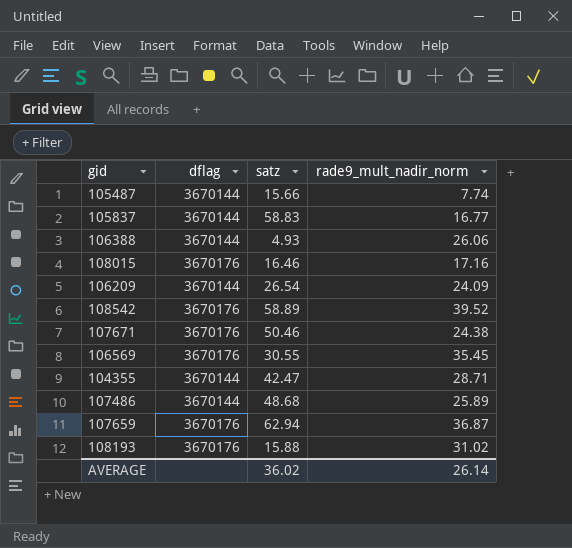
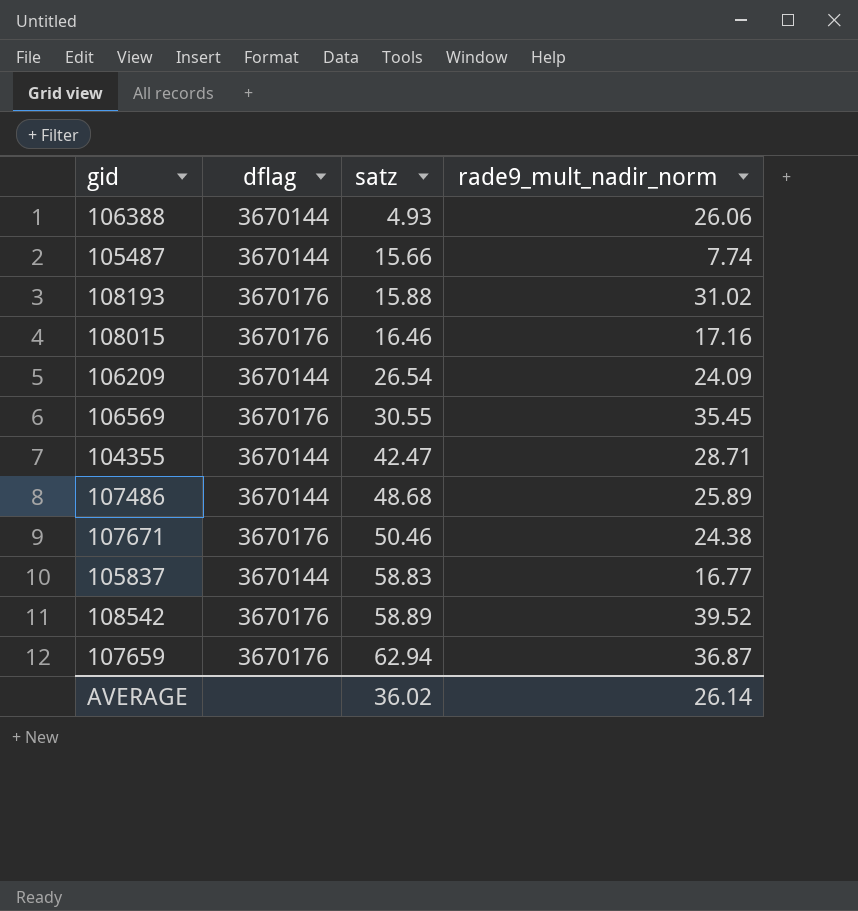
row order: none -> satz ascending

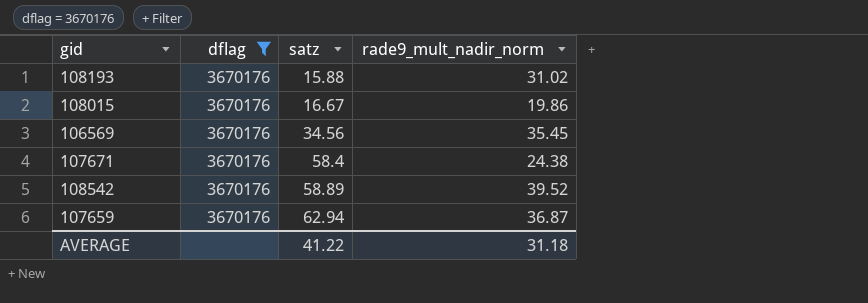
filter: none -> dflag = 3670176
108015 | satz: 16.46 -> 16.67
108015 | rade9_mult_nadir_norm: 17.16 -> 19.86
106569 | satz: 30.55 -> 34.56
107671 | satz: 50.46 -> 58.4
AVERAGE | satz: 36.02 -> 41.22
AVERAGE | rade9_mult_nadir_norm: 26.14 -> 31.18

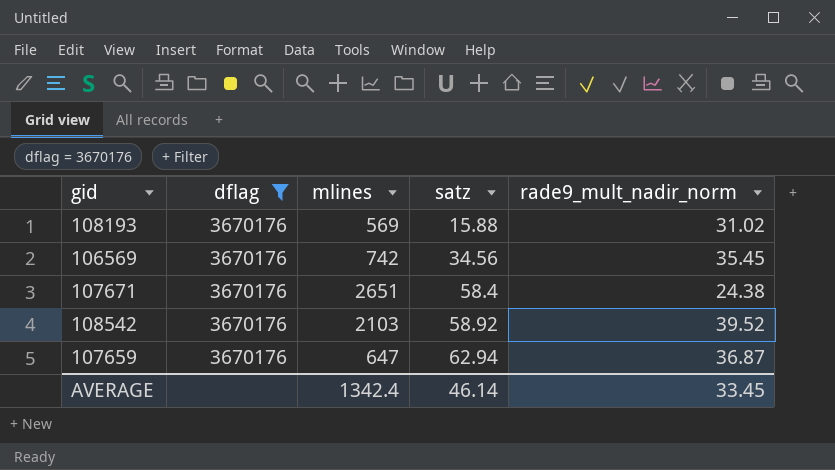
column mlines | position: none -> 3
row 108015: 3670176 | 16.67 | 19.86 -> none
108542 | satz: 58.89 -> 58.92
AVERAGE | satz: 41.22 -> 46.14
AVERAGE | rade9_mult_nadir_norm: 31.18 -> 33.45

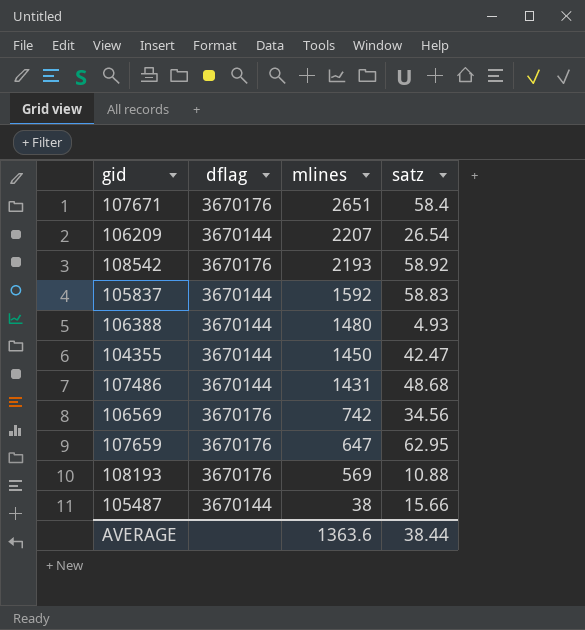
filter: dflag = 3670176 -> none
row order: satz ascending -> mlines descending
column rade9_mult_nadir_norm | position: 5 -> none
108542 | mlines: 2103 -> 2193
107659 | satz: 62.94 -> 62.95
108193 | satz: 15.88 -> 10.88
AVERAGE | mlines: 1342.4 -> 1363.6
AVERAGE | satz: 46.14 -> 38.44

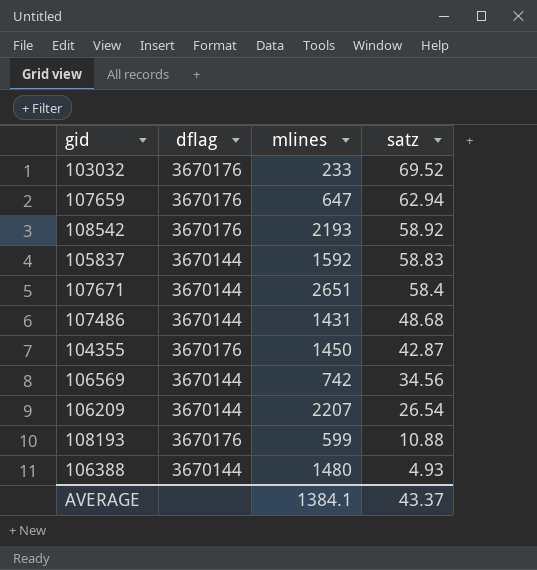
row order: mlines descending -> satz descending
row 105487: 3670144 | 38 | 15.66 -> none
row 103032: none -> 3670176 | 233 | 69.52
107659 | satz: 62.95 -> 62.94
107671 | dflag: 3670176 -> 3670144
104355 | dflag: 3670144 -> 3670176
104355 | satz: 42.47 -> 42.87
106569 | dflag: 3670176 -> 3670144
108193 | mlines: 569 -> 599
AVERAGE | mlines: 1363.6 -> 1384.1
AVERAGE | satz: 38.44 -> 43.37

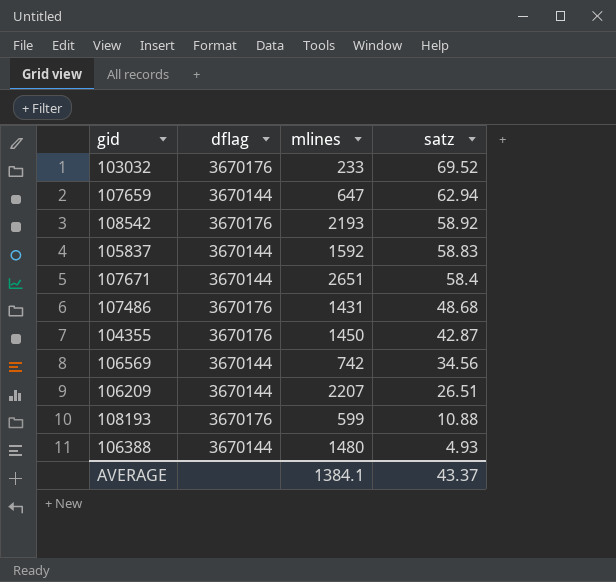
107659 | dflag: 3670176 -> 3670144
107486 | dflag: 3670144 -> 3670176
106209 | satz: 26.54 -> 26.51

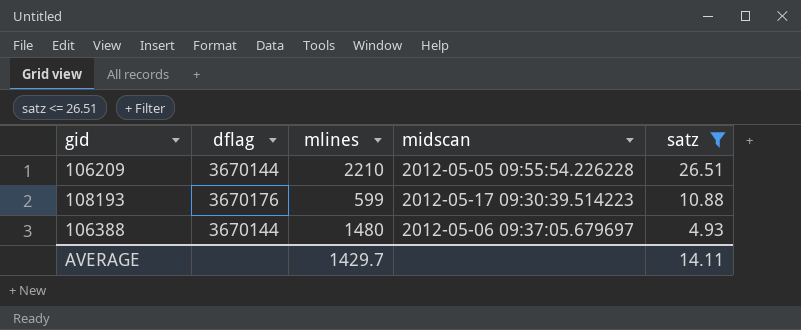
filter: none -> satz <= 26.51
column midscan | position: none -> 4
106209 | mlines: 2207 -> 2210
AVERAGE | mlines: 1384.1 -> 1429.7
AVERAGE | satz: 43.37 -> 14.11

